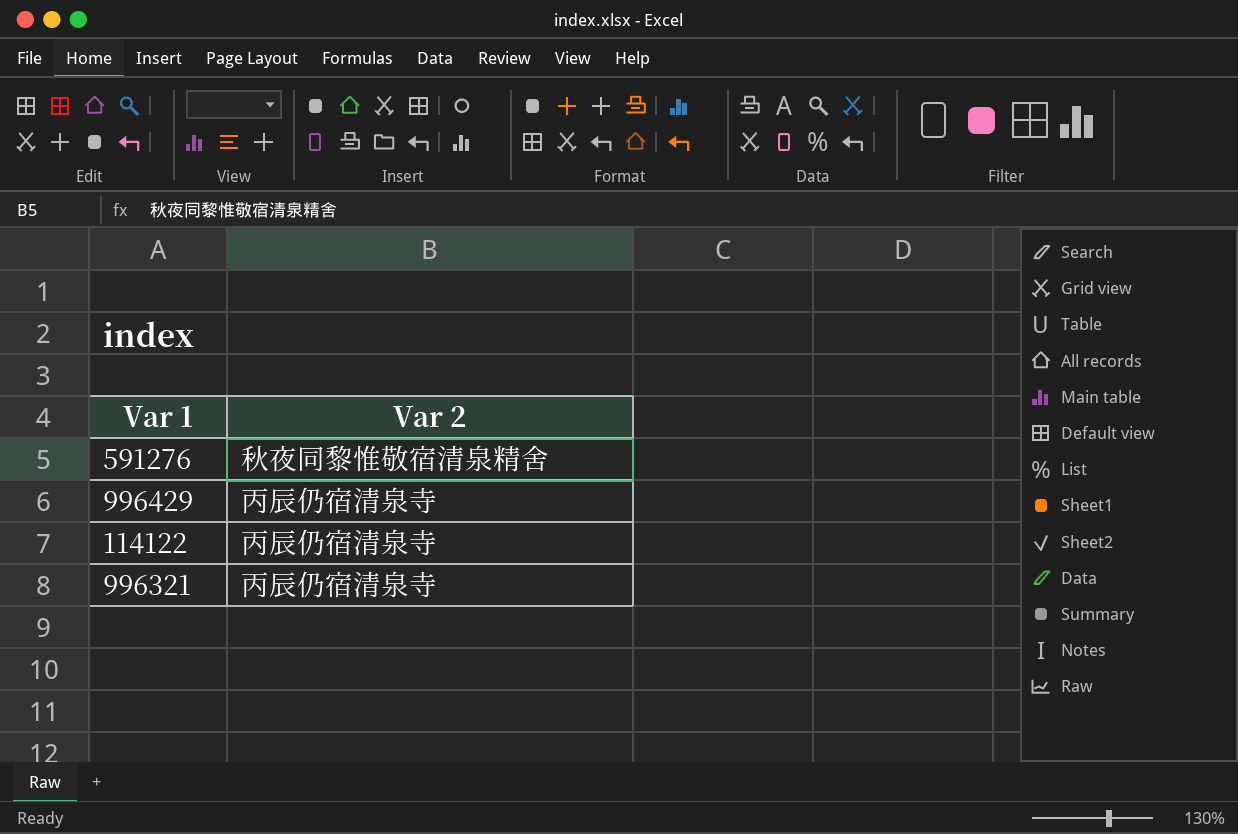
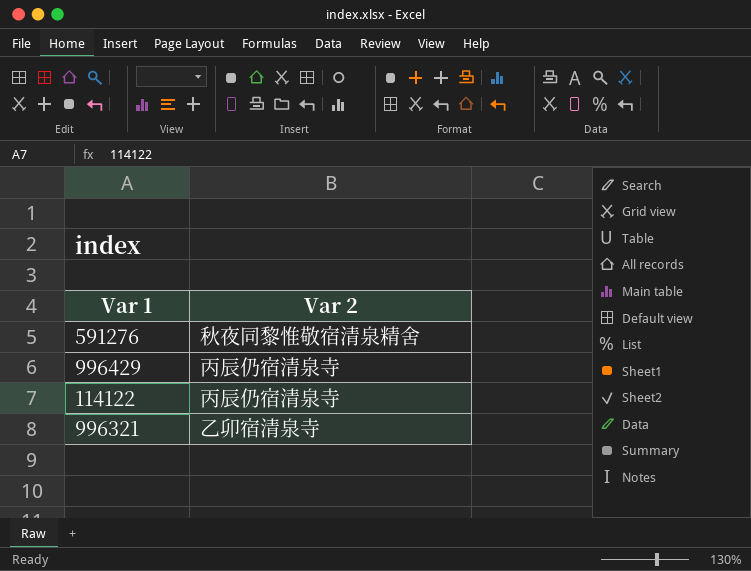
996321 | Var 2: 丙辰仍宿清泉寺 -> 乙卯宿清泉寺

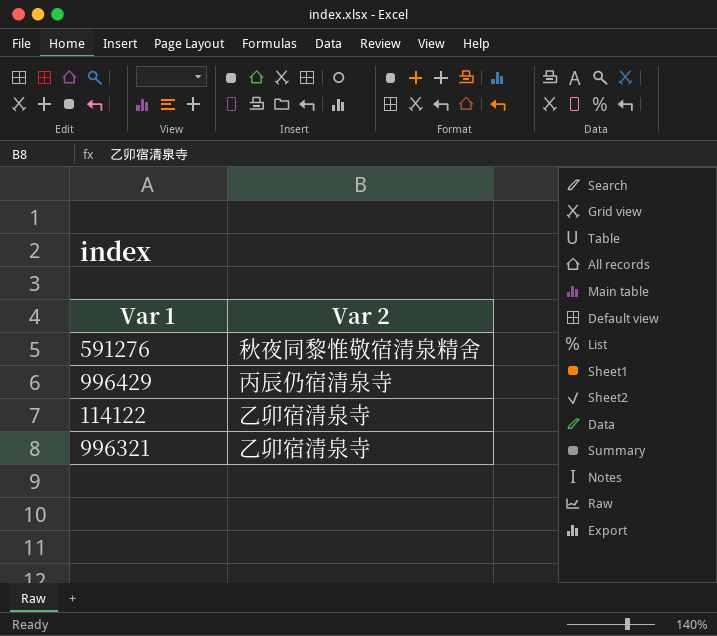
114122 | Var 2: 丙辰仍宿清泉寺 -> 乙卯宿清泉寺

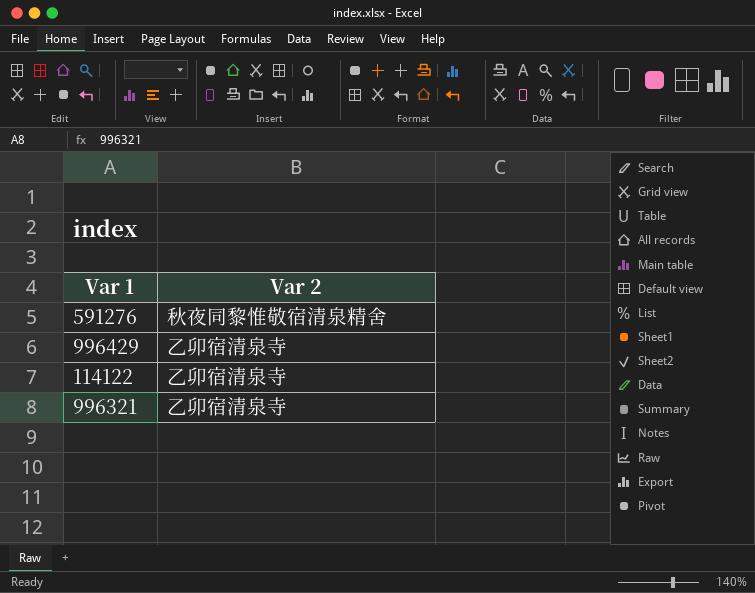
996429 | Var 2: 丙辰仍宿清泉寺 -> 乙卯宿清泉寺

